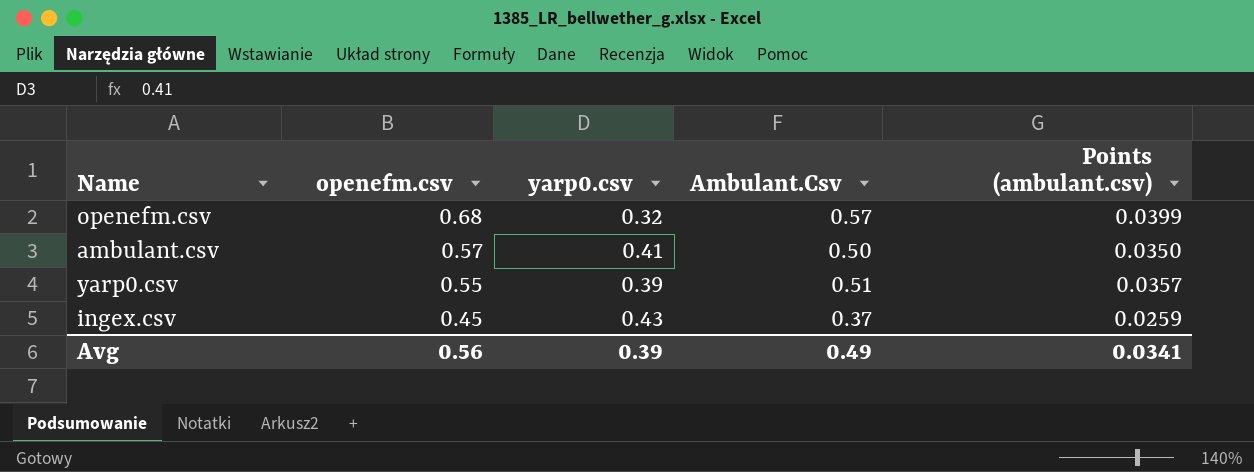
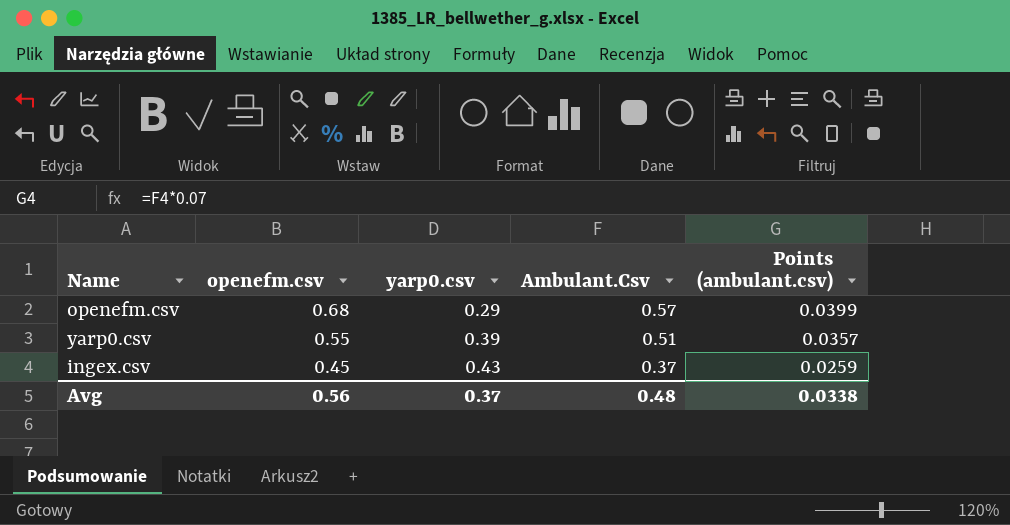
row ambulant.csv: 0.57 | 0.41 | 0.50 | 0.0350 -> none
openefm.csv | yarp0.csv: 0.32 -> 0.29
Avg | yarp0.csv: 0.39 -> 0.37
Avg | Ambulant.Csv: 0.49 -> 0.48
Avg | Points (ambulant.csv): 0.0341 -> 0.0338

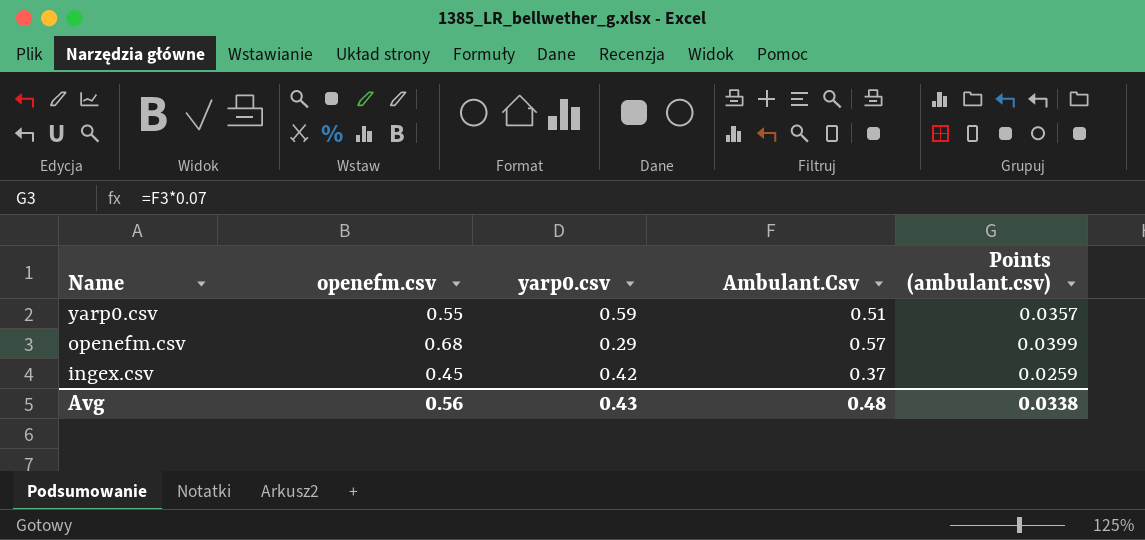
row order: openefm.csv descending -> Name descending
yarp0.csv | yarp0.csv: 0.39 -> 0.59
ingex.csv | yarp0.csv: 0.43 -> 0.42
Avg | yarp0.csv: 0.37 -> 0.43

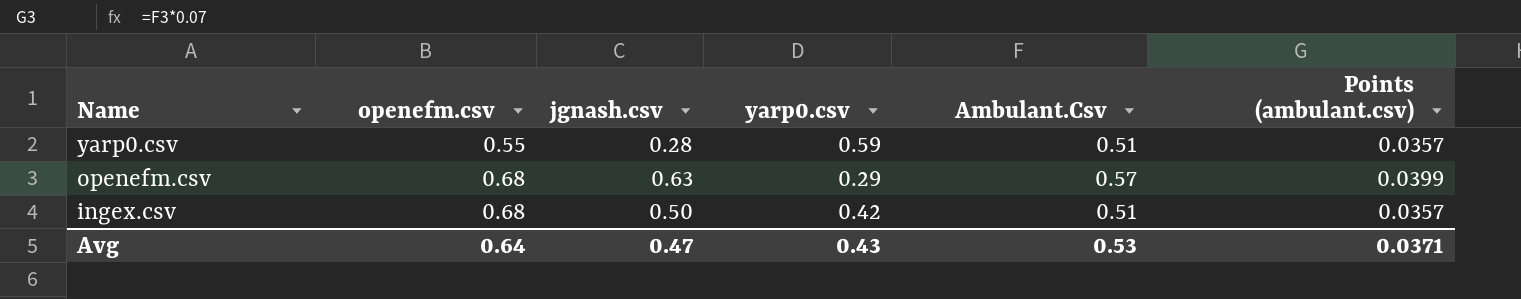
column jgnash.csv | position: none -> 3
ingex.csv | openefm.csv: 0.45 -> 0.68
ingex.csv | Ambulant.Csv: 0.37 -> 0.51
ingex.csv | Points (ambulant.csv): 0.0259 -> 0.0357
Avg | openefm.csv: 0.56 -> 0.64
Avg | Ambulant.Csv: 0.48 -> 0.53
Avg | Points (ambulant.csv): 0.0338 -> 0.0371

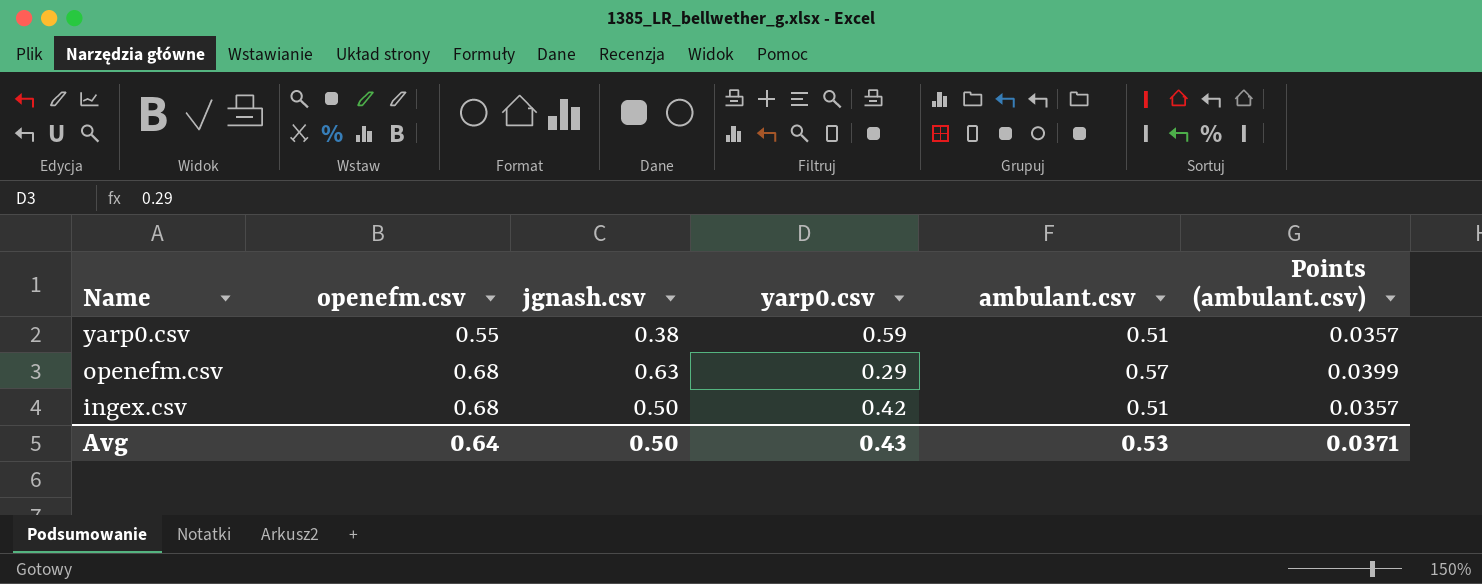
column name: Ambulant.Csv -> ambulant.csv
yarp0.csv | jgnash.csv: 0.28 -> 0.38
Avg | jgnash.csv: 0.47 -> 0.50

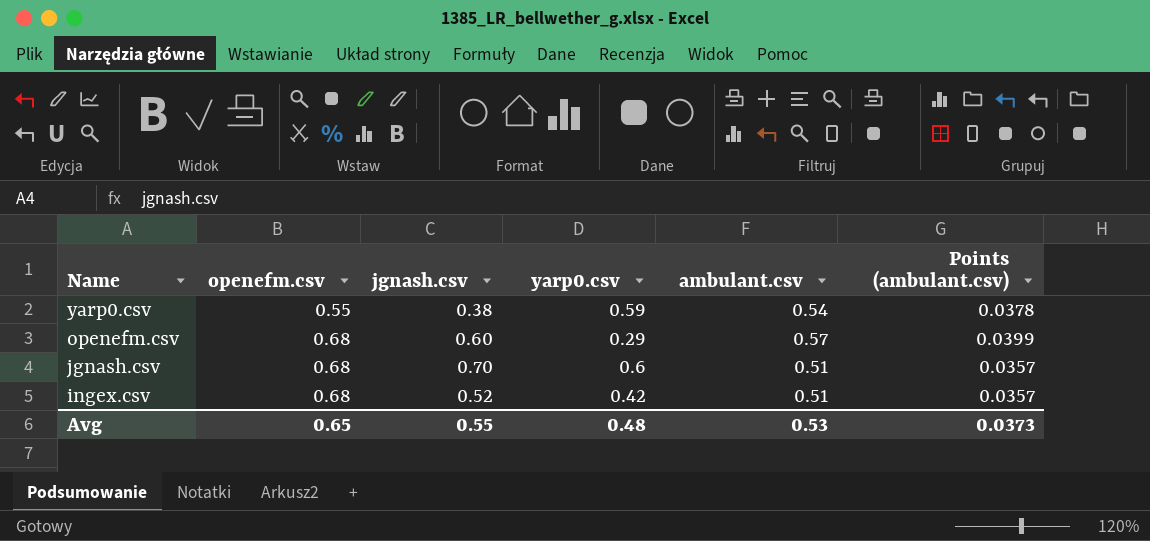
yarp0.csv | ambulant.csv: 0.51 -> 0.54
yarp0.csv | Points (ambulant.csv): 0.0357 -> 0.0378
openefm.csv | jgnash.csv: 0.63 -> 0.60
row jgnash.csv: none -> 0.68 | 0.70 | 0.6 | 0.51 | 0.0357
ingex.csv | jgnash.csv: 0.50 -> 0.52
Avg | openefm.csv: 0.64 -> 0.65
Avg | jgnash.csv: 0.50 -> 0.55
Avg | yarp0.csv: 0.43 -> 0.48
Avg | Points (ambulant.csv): 0.0371 -> 0.0373

